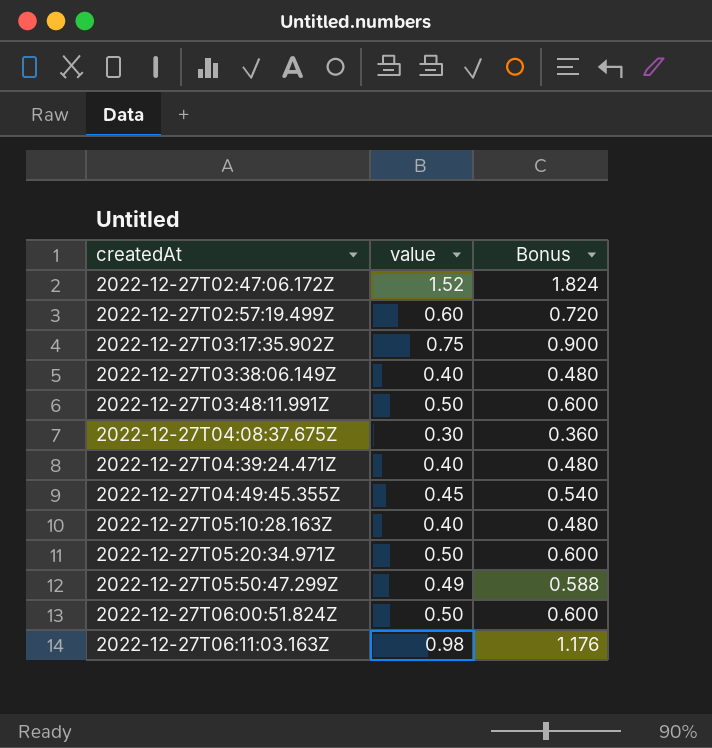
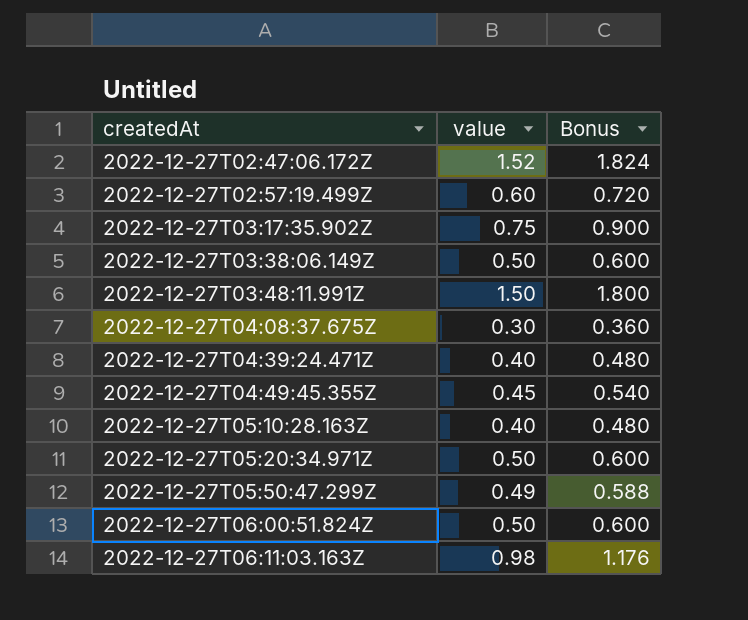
2022-12-27T03:38:06.149Z | value: 0.40 -> 0.50
2022-12-27T03:38:06.149Z | Bonus: 0.480 -> 0.600
2022-12-27T03:48:11.991Z | value: 0.50 -> 1.50
2022-12-27T03:48:11.991Z | Bonus: 0.600 -> 1.800

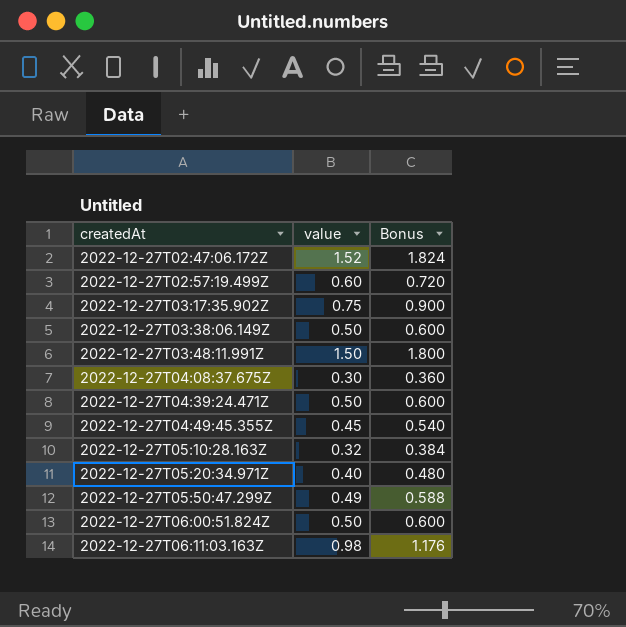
2022-12-27T04:39:24.471Z | value: 0.40 -> 0.50
2022-12-27T04:39:24.471Z | Bonus: 0.480 -> 0.600
2022-12-27T05:10:28.163Z | value: 0.40 -> 0.32
2022-12-27T05:10:28.163Z | Bonus: 0.480 -> 0.384
2022-12-27T05:20:34.971Z | value: 0.50 -> 0.40
2022-12-27T05:20:34.971Z | Bonus: 0.600 -> 0.480

